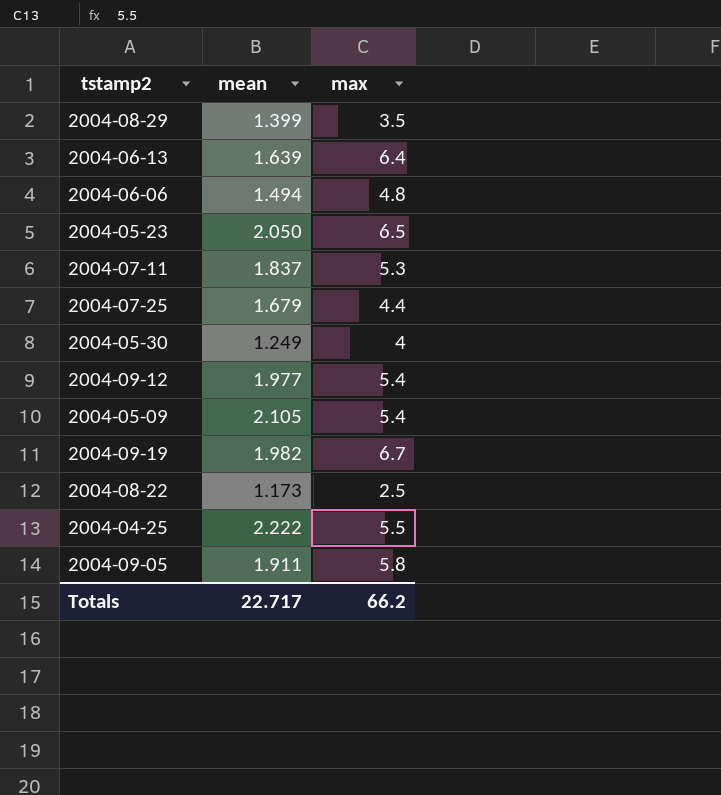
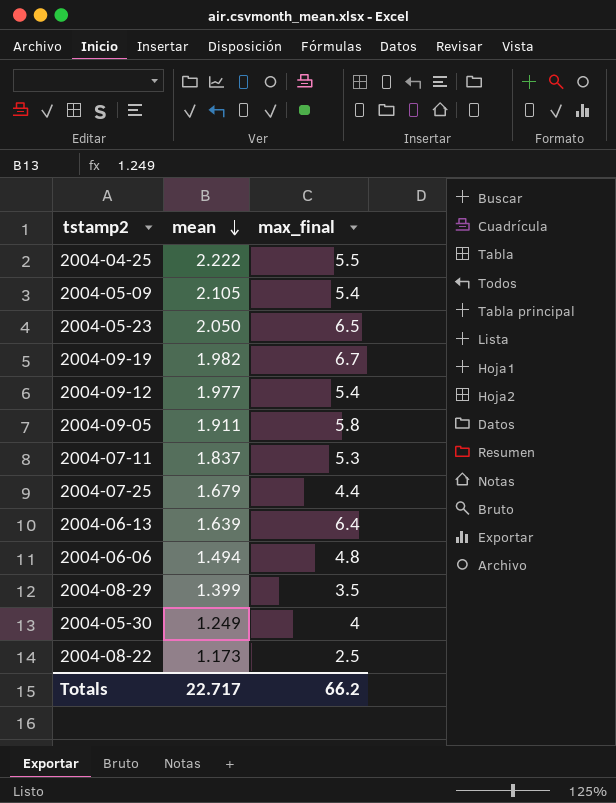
row order: none -> mean descending
column name: max -> max_final

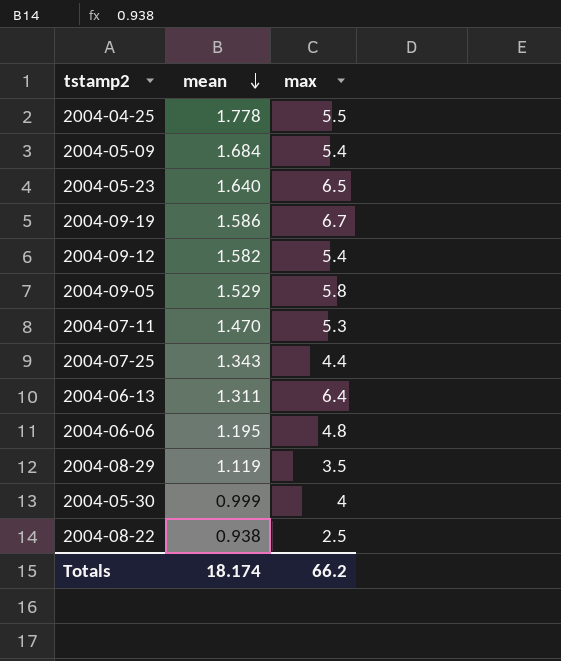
column name: max_final -> max
2004-04-25 | mean: 2.222 -> 1.778
2004-05-09 | mean: 2.105 -> 1.684
2004-05-23 | mean: 2.050 -> 1.640
2004-09-19 | mean: 1.982 -> 1.586
2004-09-12 | mean: 1.977 -> 1.582
2004-09-05 | mean: 1.911 -> 1.529
2004-07-11 | mean: 1.837 -> 1.470
2004-07-25 | mean: 1.679 -> 1.343
2004-06-13 | mean: 1.639 -> 1.311
2004-06-06 | mean: 1.494 -> 1.195
2004-08-29 | mean: 1.399 -> 1.119
2004-05-30 | mean: 1.249 -> 0.999
2004-08-22 | mean: 1.173 -> 0.938
Totals | mean: 22.717 -> 18.174

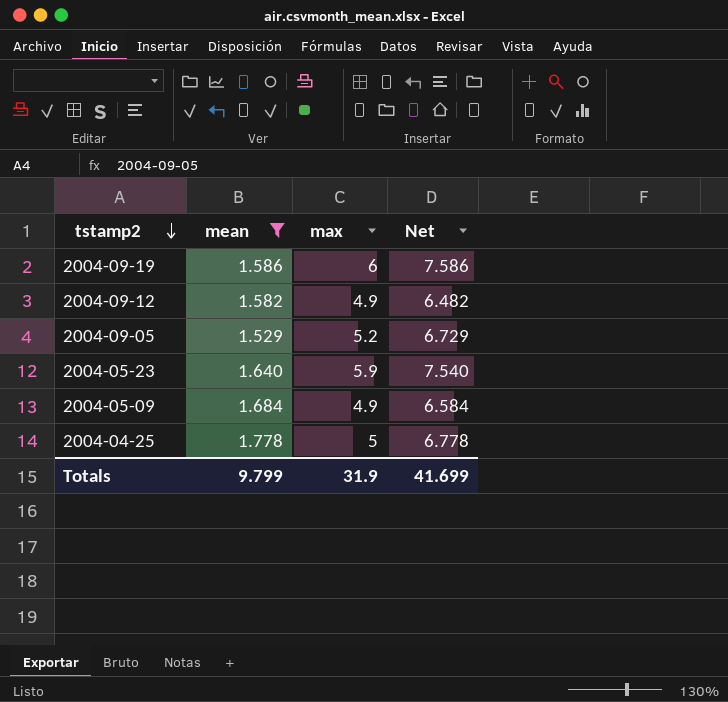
filter: none -> mean >= 1.529
row order: mean descending -> tstamp2 descending
column Net | formula: none -> [mean] + [max]
2004-09-19 | max: 6.7 -> 6
2004-09-12 | max: 5.4 -> 4.9
2004-09-05 | max: 5.8 -> 5.2
2004-05-23 | max: 6.5 -> 5.9
2004-05-09 | max: 5.4 -> 4.9
2004-04-25 | max: 5.5 -> 5
Totals | mean: 18.174 -> 9.799
Totals | max: 66.2 -> 31.9

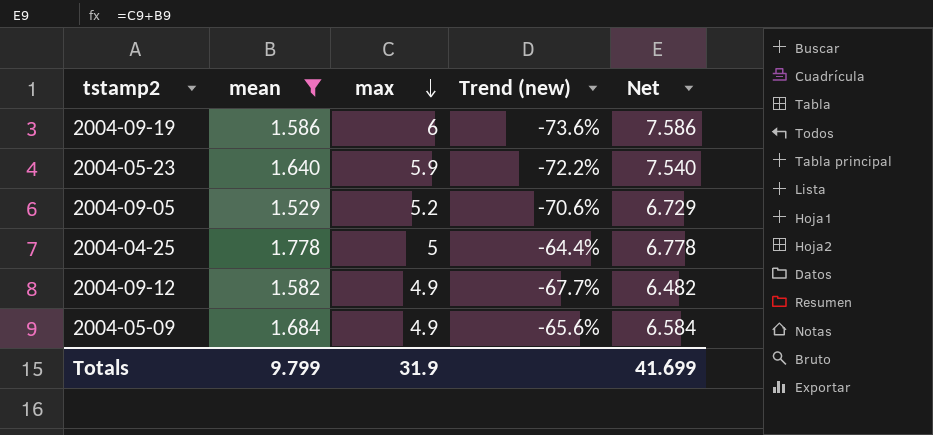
row order: tstamp2 descending -> max descending
column Trend (new) | formula: none -> ([mean] - [max]) / [max]

